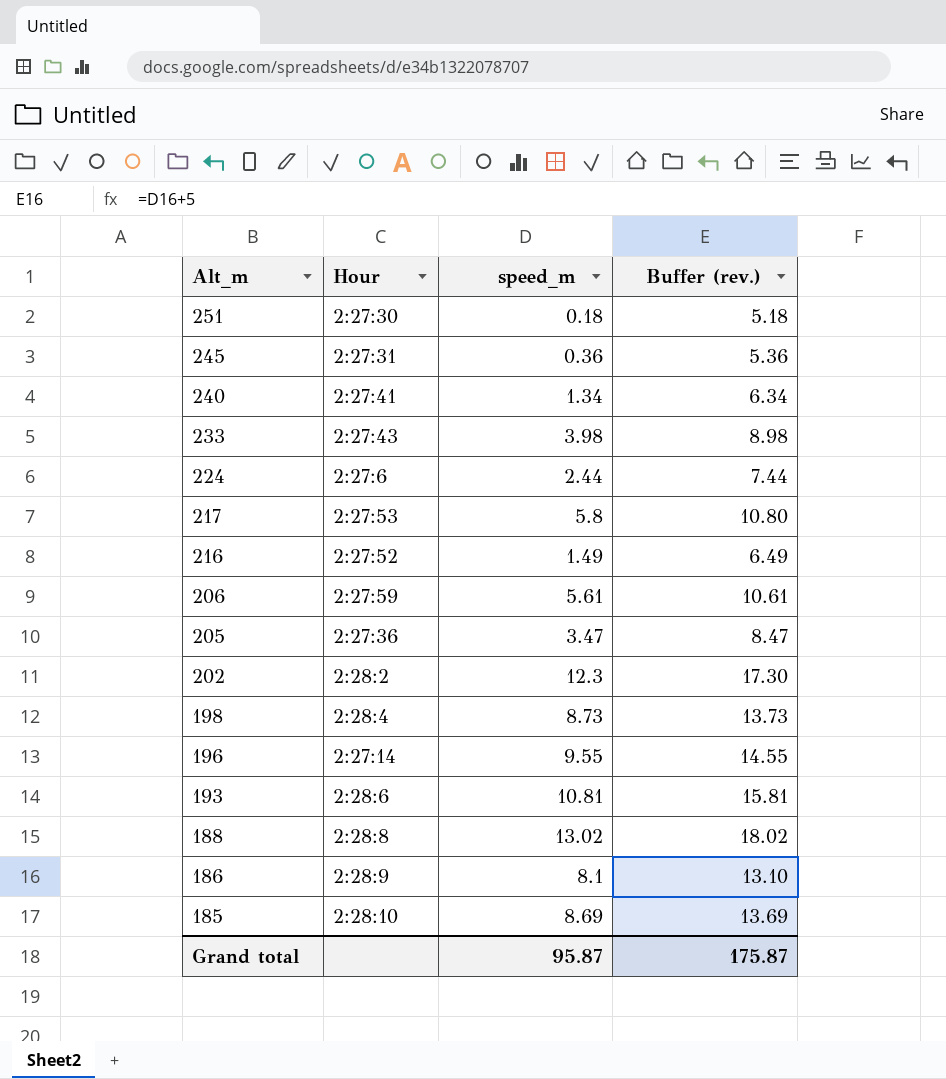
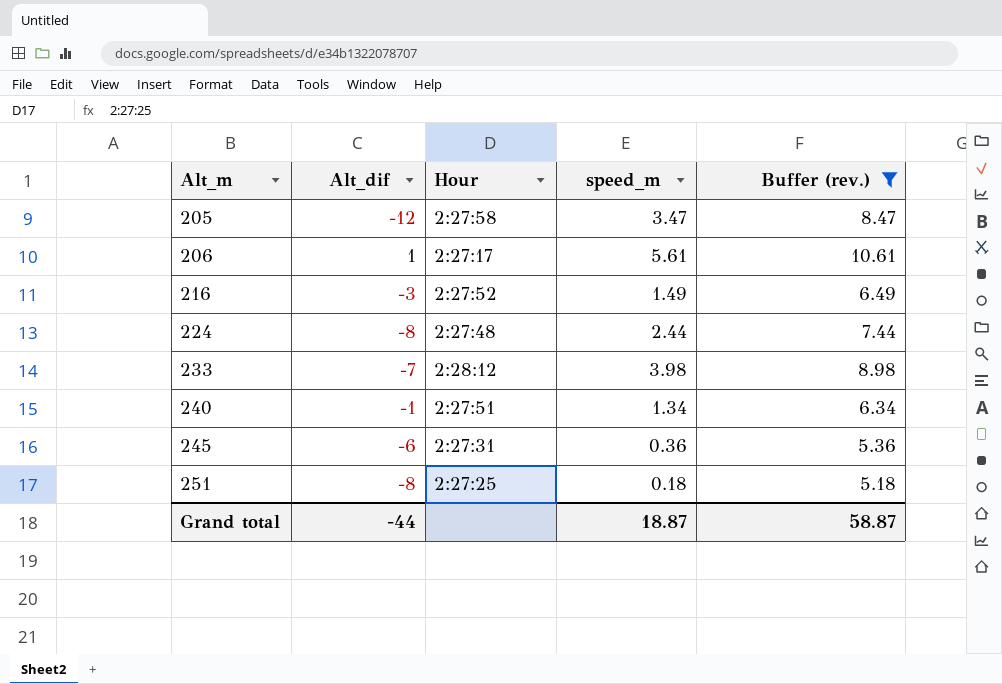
filter: none -> Buffer (rev.) <= 10.61
row order: Alt_m descending -> Alt_m ascending
column Alt_dif | position: none -> 2
205 | Hour: 2:27:36 -> 2:27:58
206 | Hour: 2:27:59 -> 2:27:17
224 | Hour: 2:27:6 -> 2:27:48
233 | Hour: 2:27:43 -> 2:28:12
240 | Hour: 2:27:41 -> 2:27:51
251 | Hour: 2:27:30 -> 2:27:25
Grand total | speed_m: 95.87 -> 18.87
Grand total | Buffer (rev.): 175.87 -> 58.87

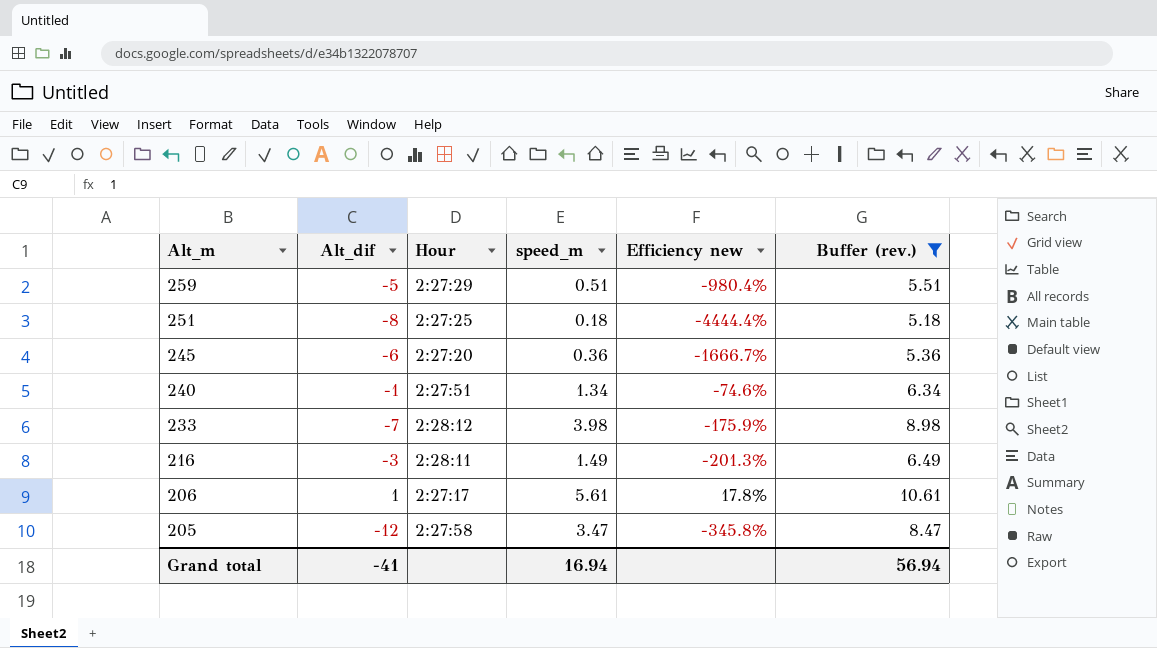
row order: Alt_m ascending -> Alt_m descending
column Efficiency new | formula: none -> [Alt_dif] / [speed_m]
row 224: -8 | 2:27:48 | 2.44 | 7.44 -> none
row 259: none -> -5 | 2:27:29 | 0.51 | -980.4% | 5.51
245 | Hour: 2:27:31 -> 2:27:20
216 | Hour: 2:27:52 -> 2:28:11
Grand total | Alt_dif: -44 -> -41
Grand total | speed_m: 18.87 -> 16.94
Grand total | Buffer (rev.): 58.87 -> 56.94

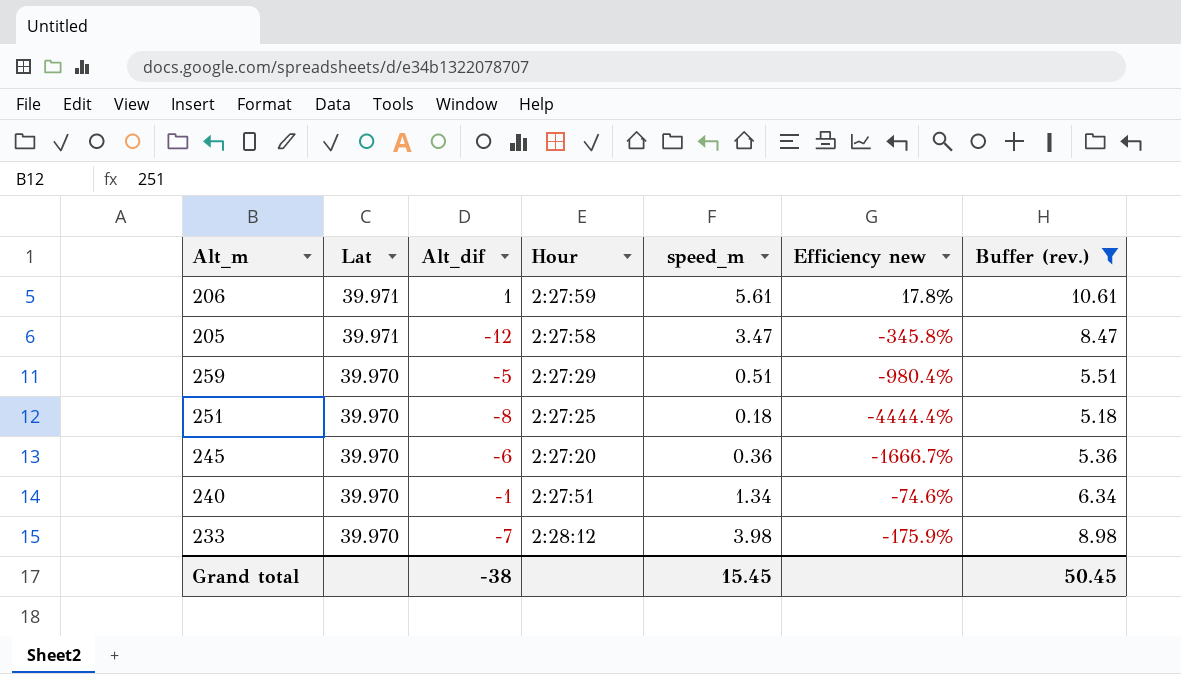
row order: Alt_m descending -> Lat descending
column Lat | position: none -> 2
row 216: -3 | 2:28:11 | 1.49 | -201.3% | 6.49 -> none
206 | Hour: 2:27:17 -> 2:27:59
Grand total | Alt_dif: -41 -> -38
Grand total | speed_m: 16.94 -> 15.45
Grand total | Buffer (rev.): 56.94 -> 50.45

